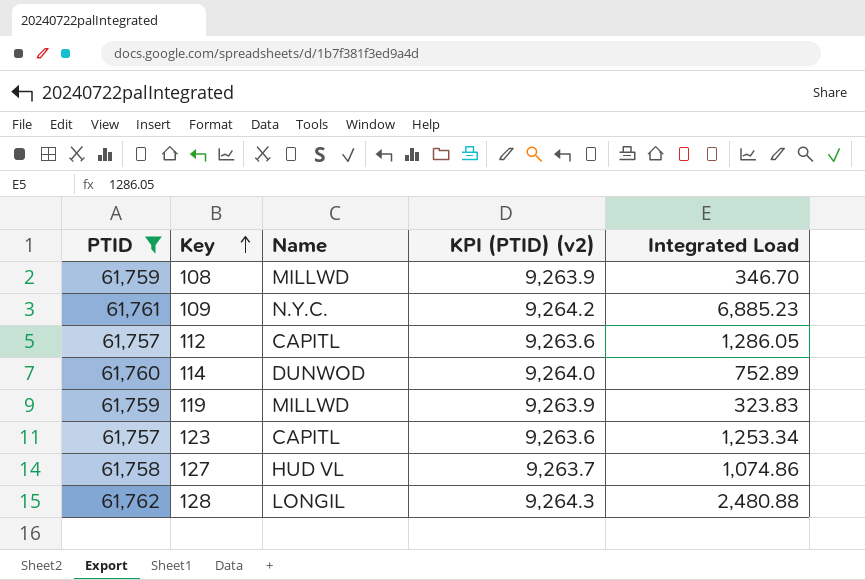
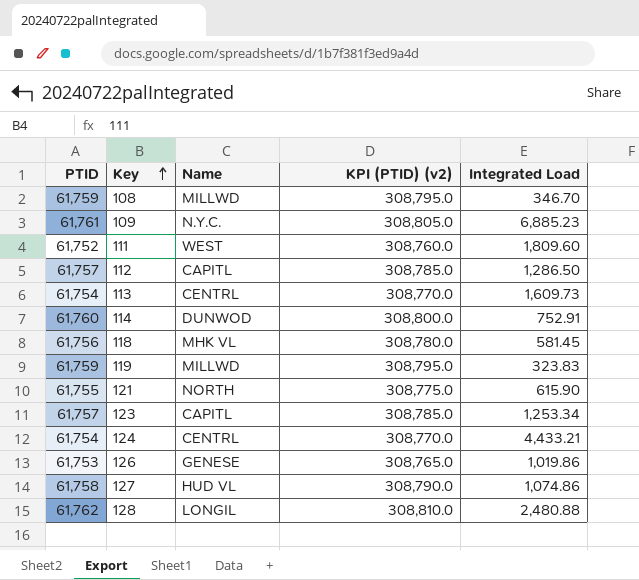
filter: PTID >= 61,757 -> none
column KPI (PTID) (v2) | formula: [PTID] * 0.15 -> [PTID] * 5
112 | Integrated Load: 1,286.05 -> 1,286.50
114 | Integrated Load: 752.89 -> 752.91

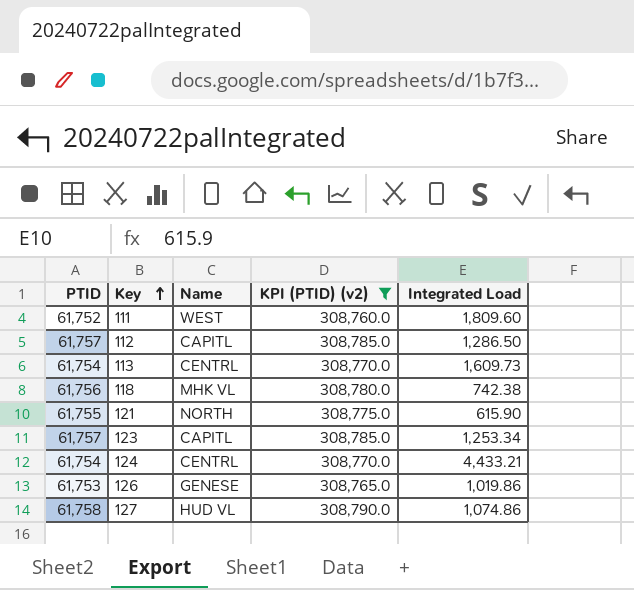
filter: none -> KPI (PTID) (v2) <= 308,790.0
118 | Integrated Load: 581.45 -> 742.38

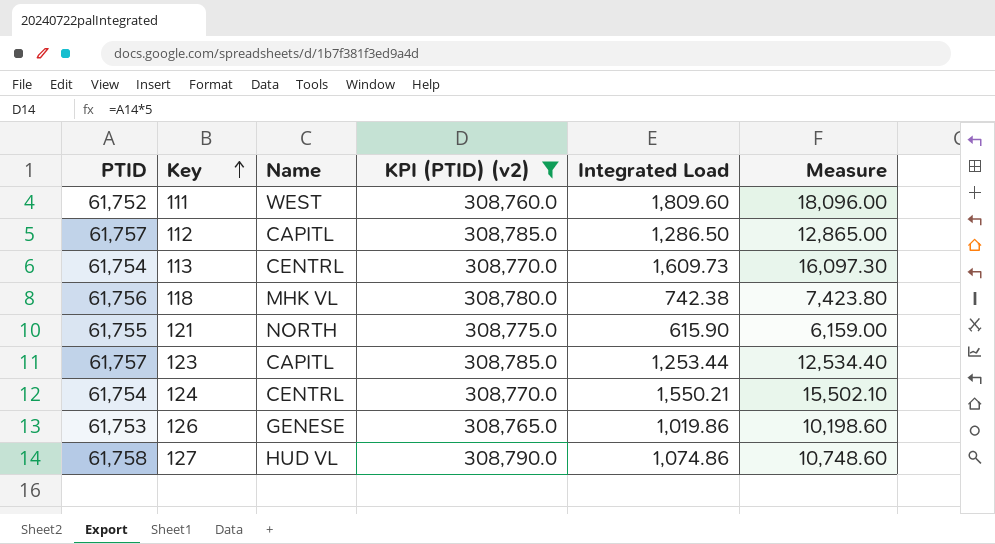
column Measure | formula: none -> [Integrated Load] * 10
123 | Integrated Load: 1,253.34 -> 1,253.44
124 | Integrated Load: 4,433.21 -> 1,550.21

